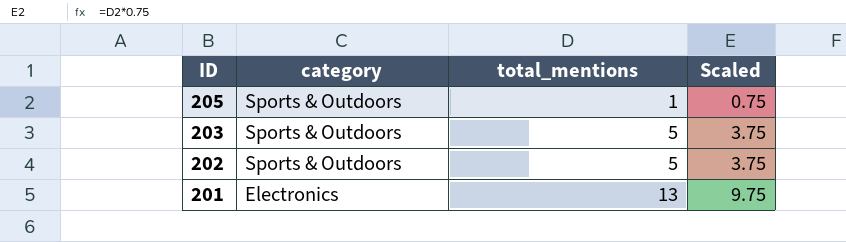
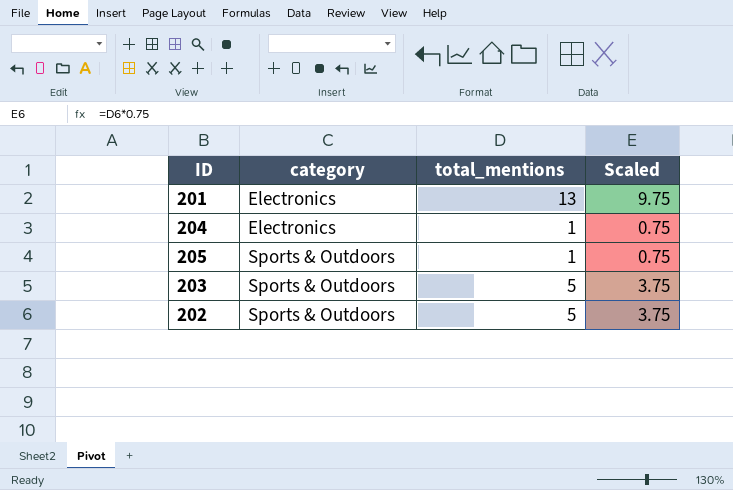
row order: ID descending -> category ascending
row 204: none -> Electronics | 1 | 0.75

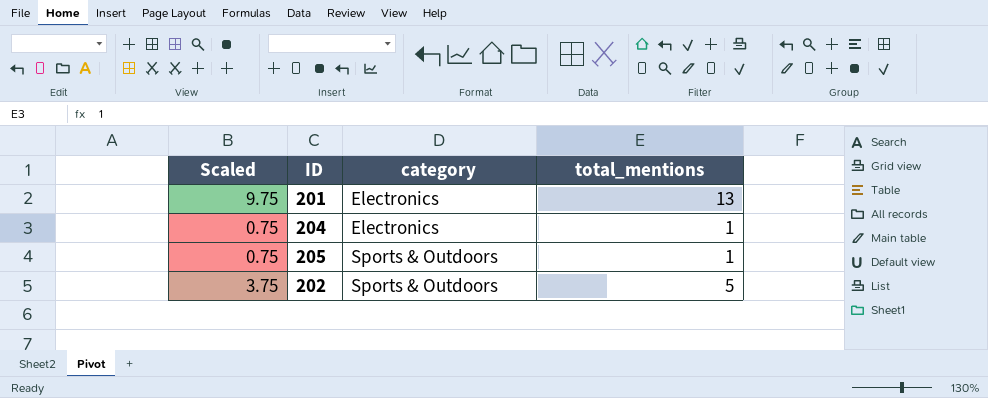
column Scaled | position: 4 -> 1
row 203: Sports & Outdoors | 5 | 3.75 -> none

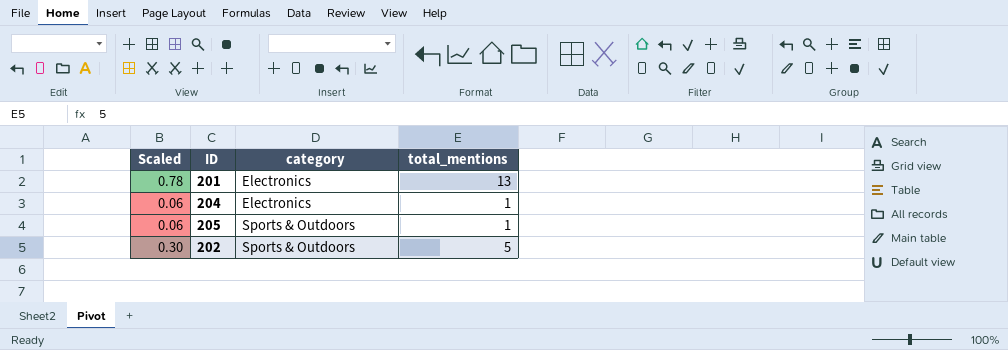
column Scaled | formula: [total_mentions] * 0.75 -> [total_mentions] * 0.06

